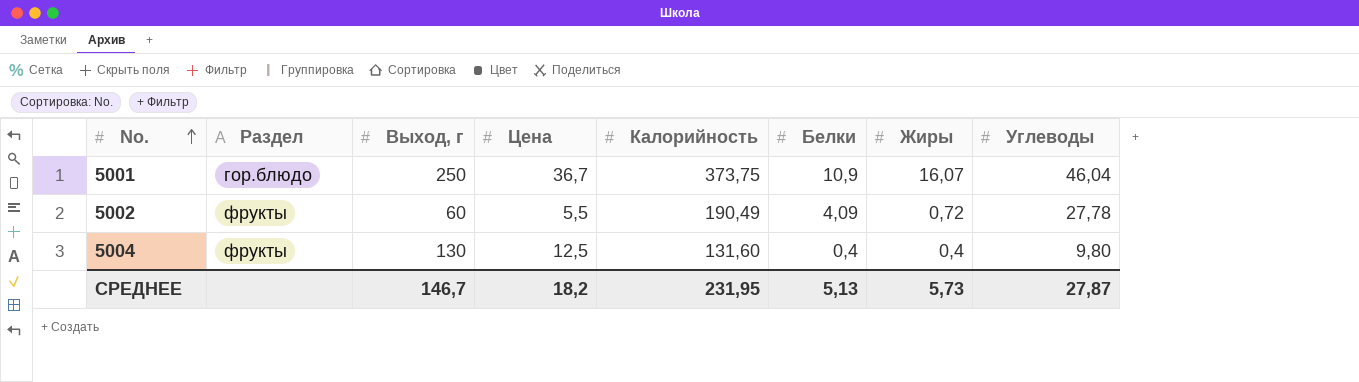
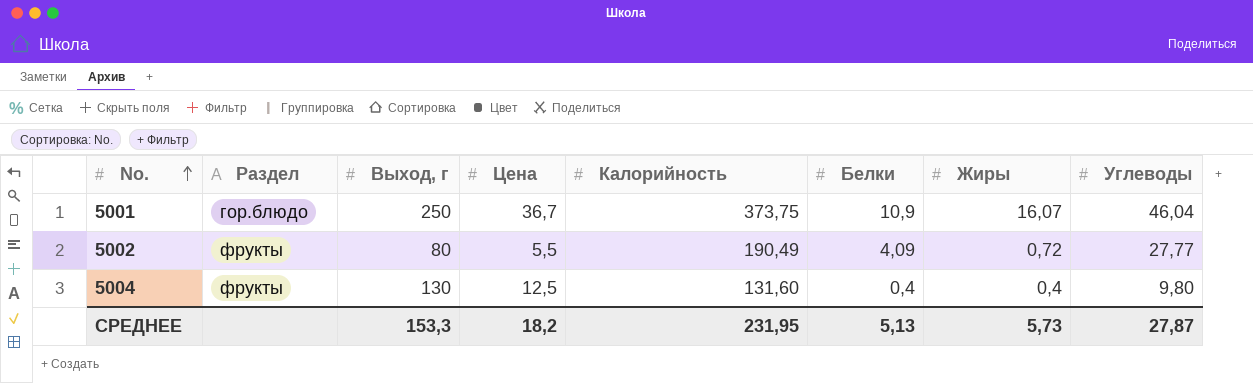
5002 | Выход, г: 60 -> 80
5002 | Углеводы: 27,78 -> 27,77
СРЕДНЕЕ | Выход, г: 146,7 -> 153,3

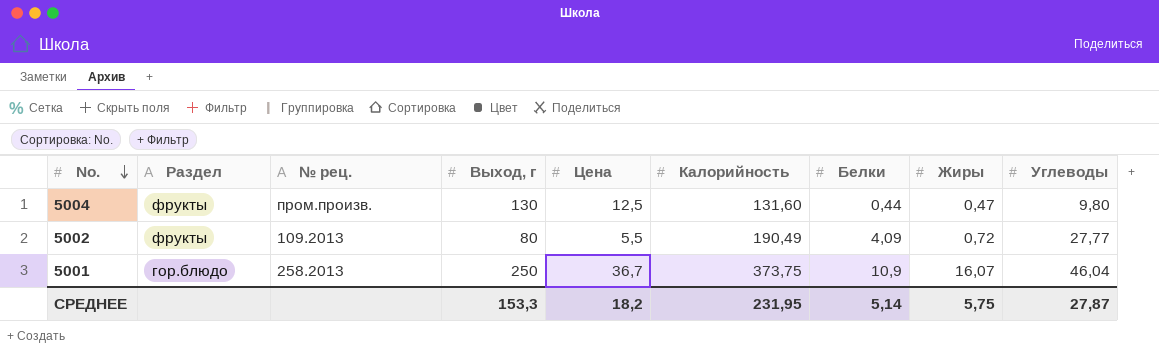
row order: No. ascending -> No. descending
column № рец. | position: none -> 3
5004 | Белки: 0,4 -> 0,44
5004 | Жиры: 0,4 -> 0,47
СРЕДНЕЕ | Белки: 5,13 -> 5,14
СРЕДНЕЕ | Жиры: 5,73 -> 5,75

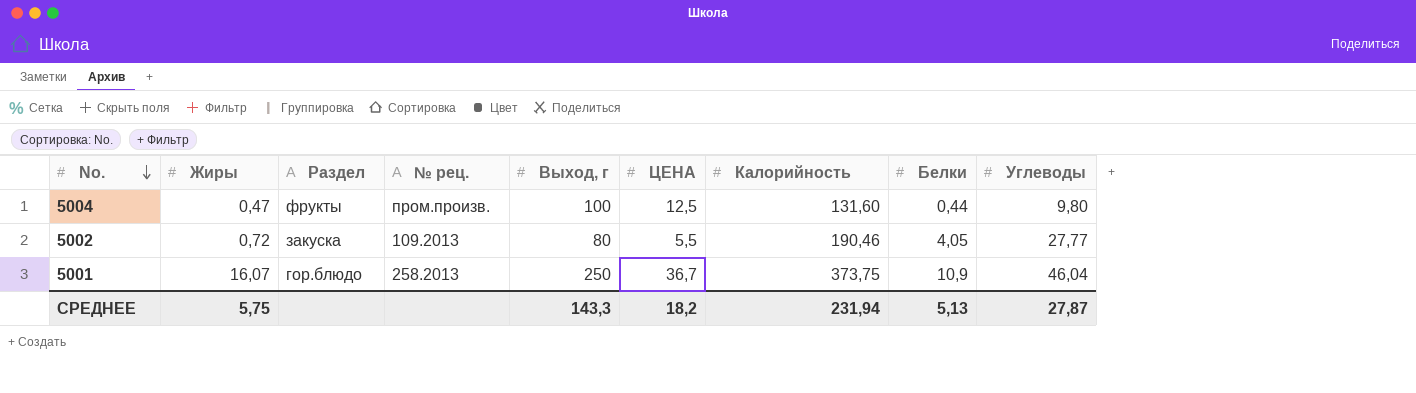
column Жиры | position: 8 -> 2
column name: Цена -> ЦЕНА
5004 | Выход, г: 130 -> 100
5002 | Раздел: фрукты -> закуска
5002 | Калорийность: 190,49 -> 190,46
5002 | Белки: 4,09 -> 4,05
СРЕДНЕЕ | Выход, г: 153,3 -> 143,3
СРЕДНЕЕ | Калорийность: 231,95 -> 231,94
СРЕДНЕЕ | Белки: 5,14 -> 5,13

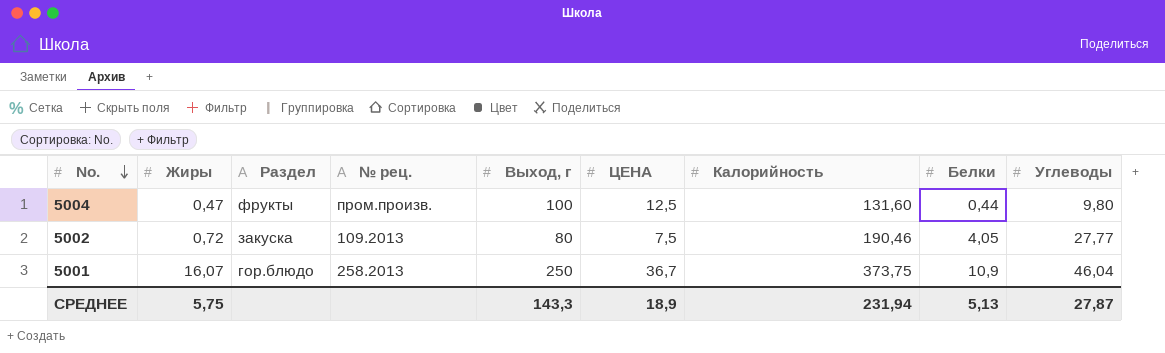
5002 | ЦЕНА: 5,5 -> 7,5
СРЕДНЕЕ | ЦЕНА: 18,2 -> 18,9

